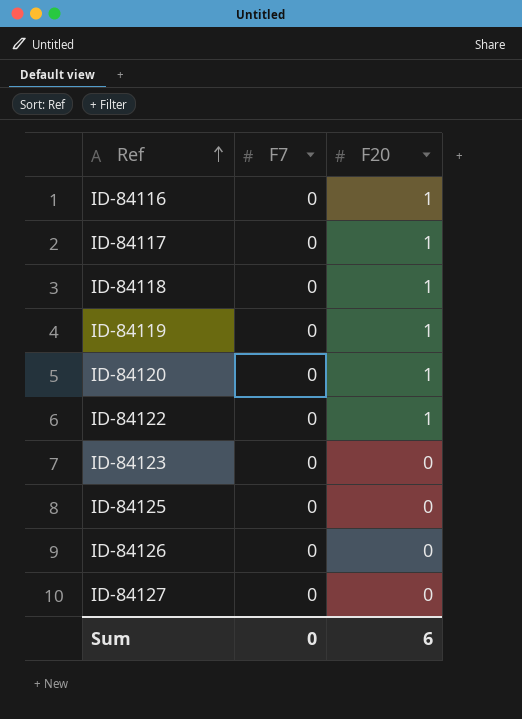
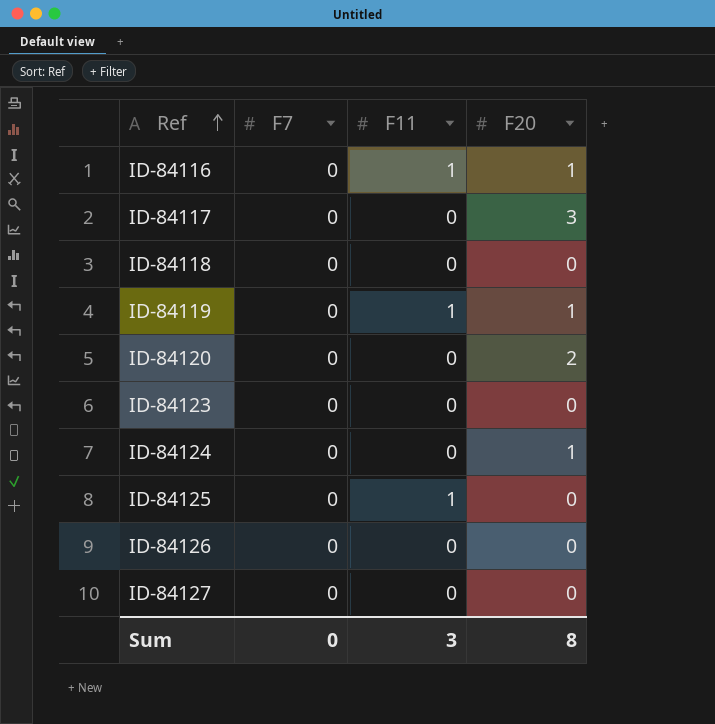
column F11 | position: none -> 3
row ID-84122: 0 | 1 -> none
ID-84117 | F20: 1 -> 3
ID-84118 | F20: 1 -> 0
ID-84120 | F20: 1 -> 2
row ID-84124: none -> 0 | 0 | 1
Sum | F20: 6 -> 8

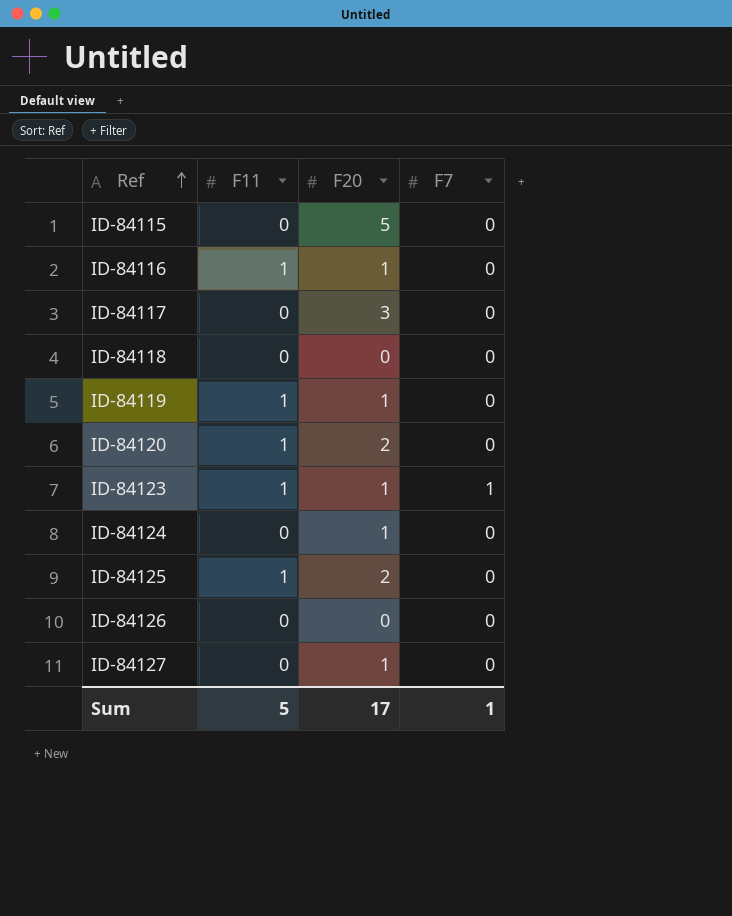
column F7 | position: 2 -> 4
row ID-84115: none -> 0 | 5 | 0
ID-84120 | F11: 0 -> 1
ID-84123 | F11: 0 -> 1
ID-84123 | F20: 0 -> 1
ID-84123 | F7: 0 -> 1
ID-84125 | F20: 0 -> 2
ID-84127 | F20: 0 -> 1
Sum | F11: 3 -> 5
Sum | F20: 8 -> 17
Sum | F7: 0 -> 1

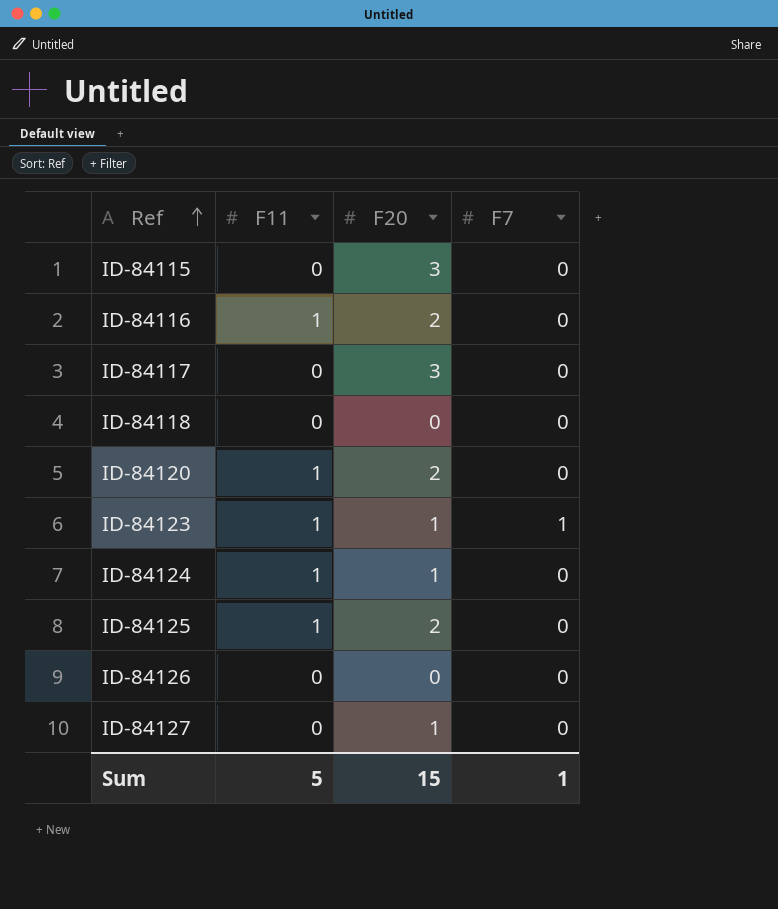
row ID-84119: 1 | 1 | 0 -> none
ID-84115 | F20: 5 -> 3
ID-84116 | F20: 1 -> 2
ID-84124 | F11: 0 -> 1
Sum | F20: 17 -> 15

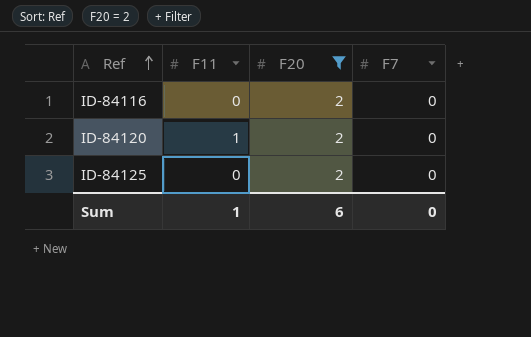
filter: none -> F20 = 2
ID-84116 | F11: 1 -> 0
ID-84125 | F11: 1 -> 0
Sum | F11: 5 -> 1
Sum | F20: 15 -> 6
Sum | F7: 1 -> 0

